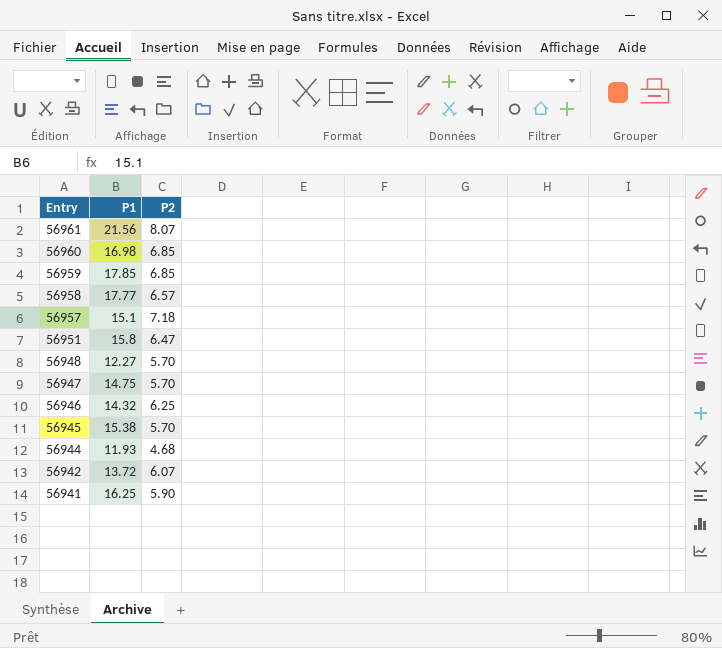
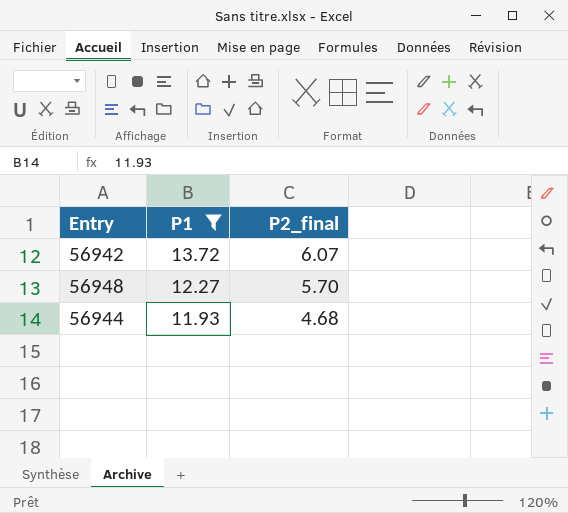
filter: none -> P1 <= 13.72
row order: Entry descending -> P1 descending
column name: P2 -> P2_final

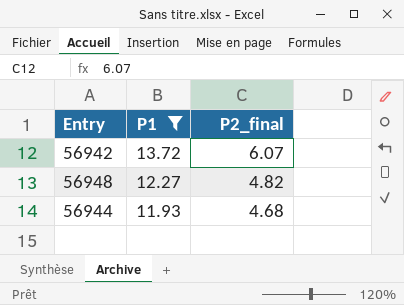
56948 | P2_final: 5.70 -> 4.82

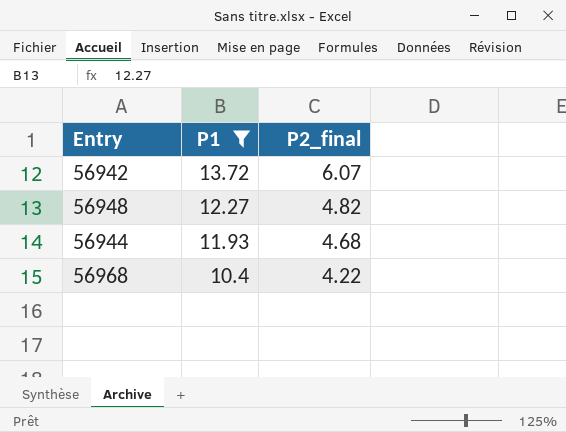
row 56968: none -> 10.4 | 4.22

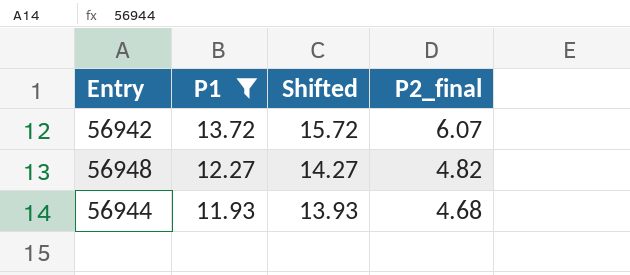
column Shifted | formula: none -> [P1] + 2
row 56968: 10.4 | 4.22 -> none

